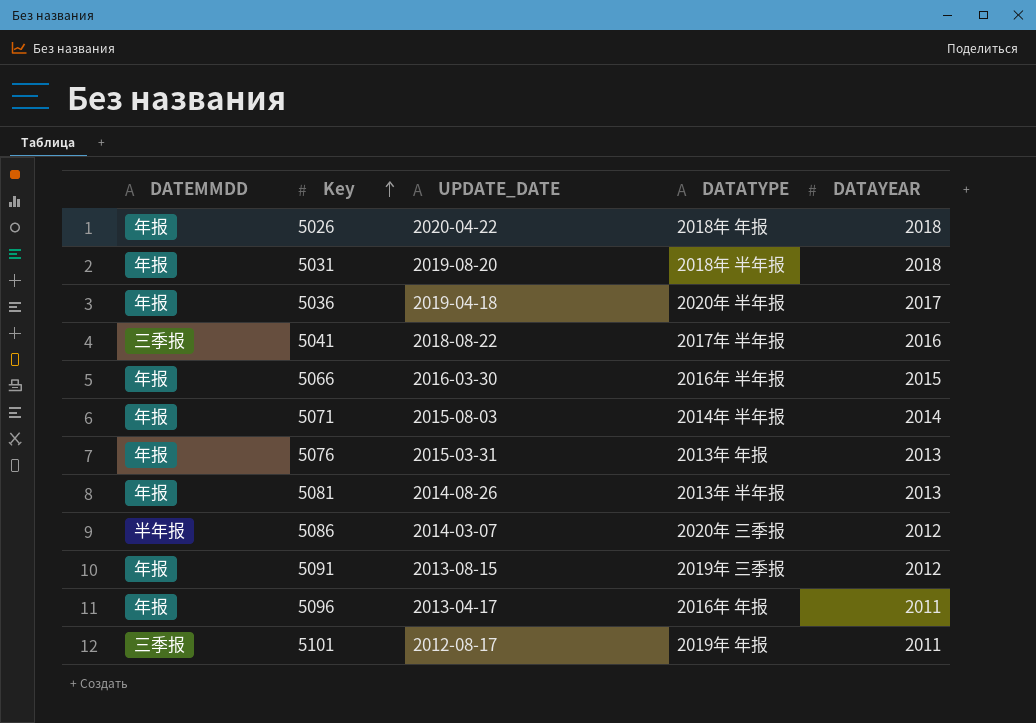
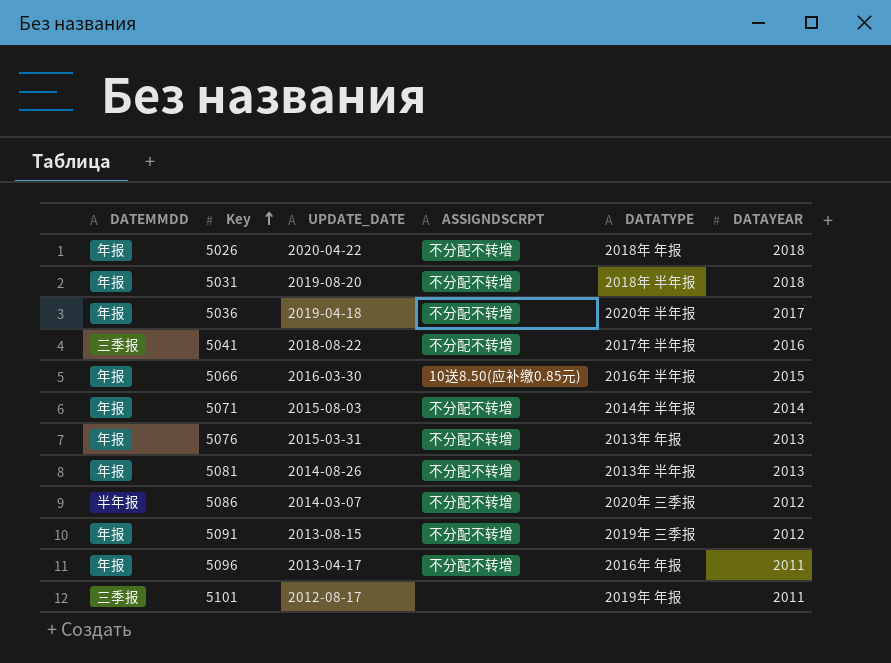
column ASSIGNDSCRPT | position: none -> 4

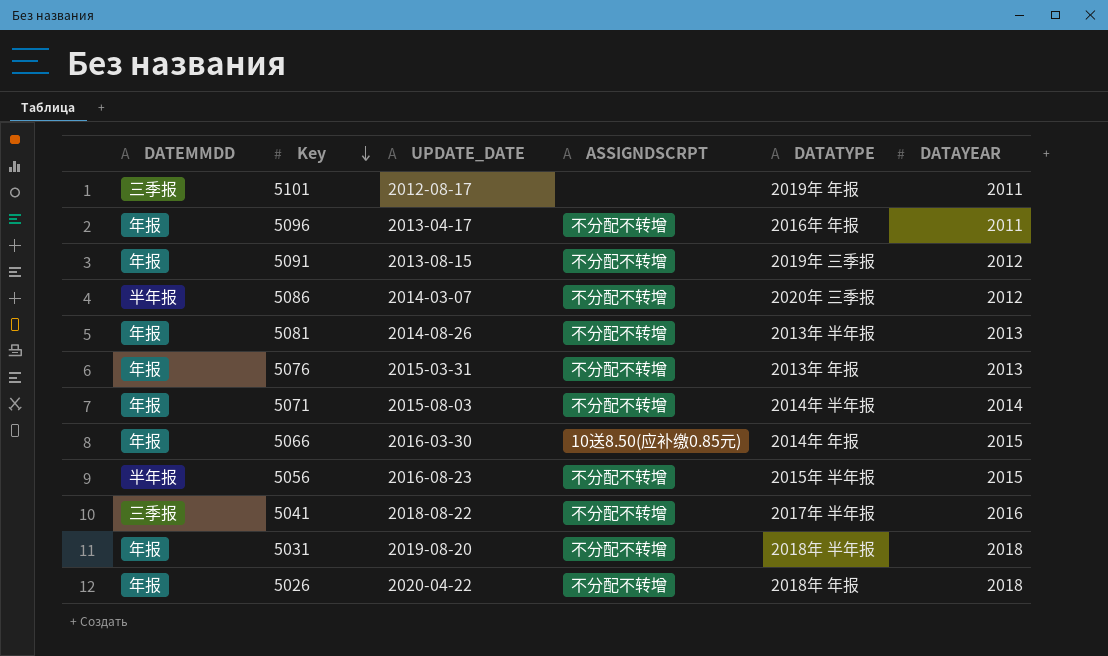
row order: Key ascending -> Key descending
row 5036: 年报 | 2019-04-18 | 不分配不转增 | 2020年 半年报 | 2017 -> none
5066 | DATATYPE: 2016年 半年报 -> 2014年 年报
row 5056: none -> 半年报 | 2016-08-23 | 不分配不转增 | 2015年 半年报 | 2015

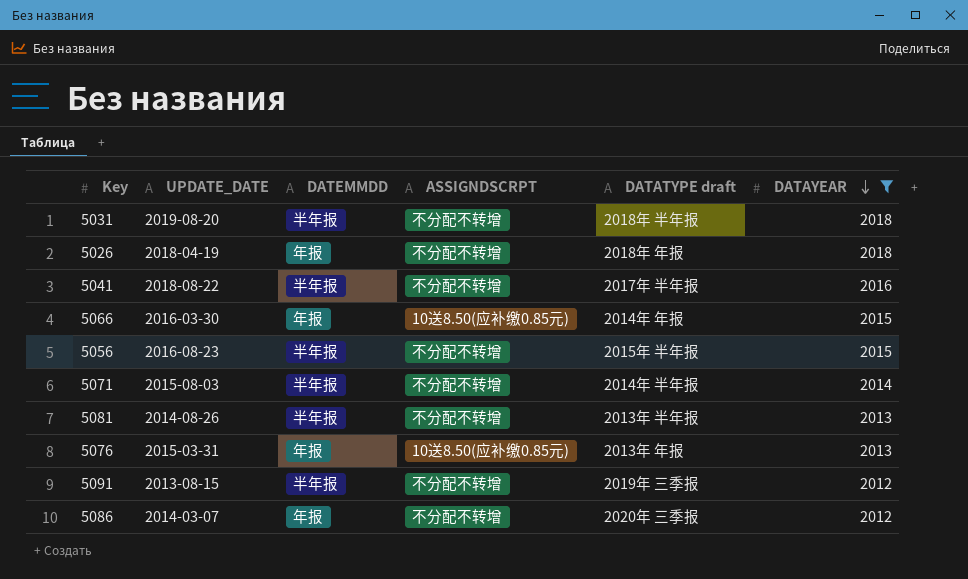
filter: none -> DATAYEAR != 2011
row order: Key descending -> DATAYEAR descending
column DATEMMDD | position: 1 -> 3
column name: DATATYPE -> DATATYPE draft
5031 | DATEMMDD: 年报 -> 半年报
5026 | UPDATE_DATE: 2020-04-22 -> 2018-04-19
5041 | DATEMMDD: 三季报 -> 半年报
5071 | DATEMMDD: 年报 -> 半年报
5081 | DATEMMDD: 年报 -> 半年报
5076 | ASSIGNDSCRPT: 不分配不转增 -> 10送8.50(应补缴0.85元)
5091 | DATEMMDD: 年报 -> 半年报
5086 | DATEMMDD: 半年报 -> 年报

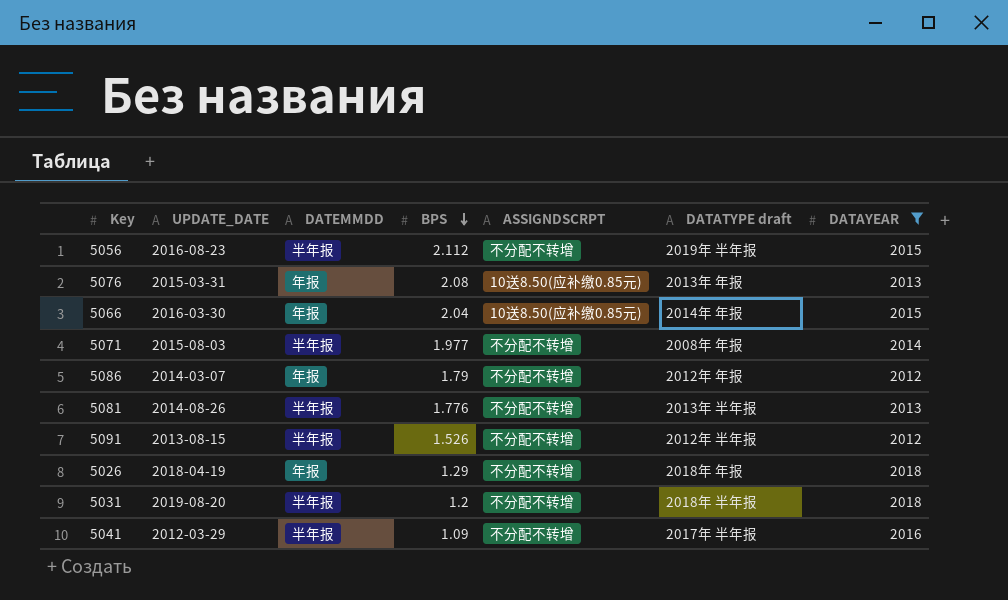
row order: DATAYEAR descending -> BPS descending
column BPS | position: none -> 4
5056 | DATATYPE draft: 2015年 半年报 -> 2019年 半年报
5071 | DATATYPE draft: 2014年 半年报 -> 2008年 年报
5086 | DATATYPE draft: 2020年 三季报 -> 2012年 年报
5091 | DATATYPE draft: 2019年 三季报 -> 2012年 半年报
5041 | UPDATE_DATE: 2018-08-22 -> 2012-03-29

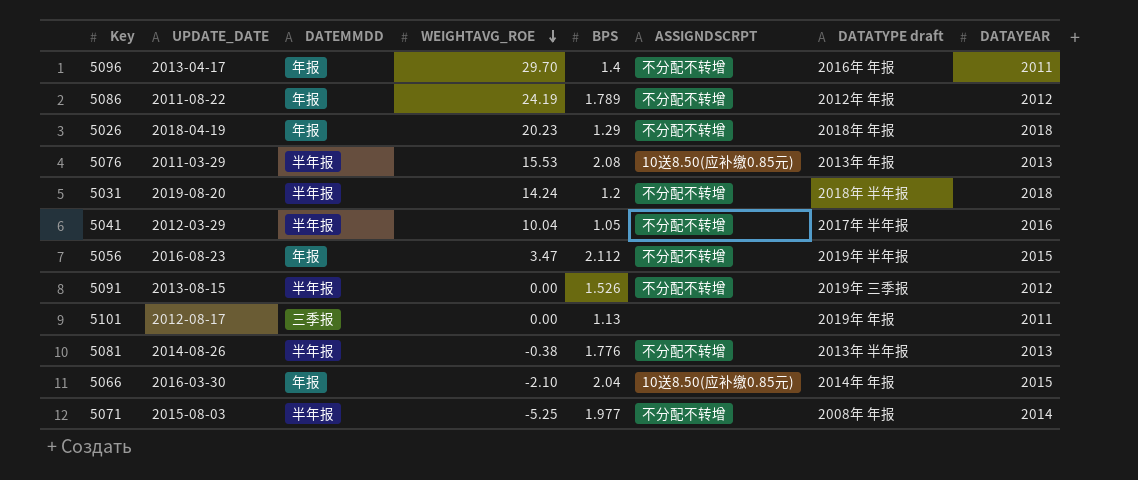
filter: DATAYEAR != 2011 -> none
row order: BPS descending -> WEIGHTAVG_ROE descending
column WEIGHTAVG_ROE | position: none -> 4
5086 | UPDATE_DATE: 2014-03-07 -> 2011-08-22
5086 | BPS: 1.79 -> 1.789
5076 | UPDATE_DATE: 2015-03-31 -> 2011-03-29
5076 | DATEMMDD: 年报 -> 半年报
5041 | BPS: 1.09 -> 1.05
5056 | DATEMMDD: 半年报 -> 年报
5091 | DATATYPE draft: 2012年 半年报 -> 2019年 三季报

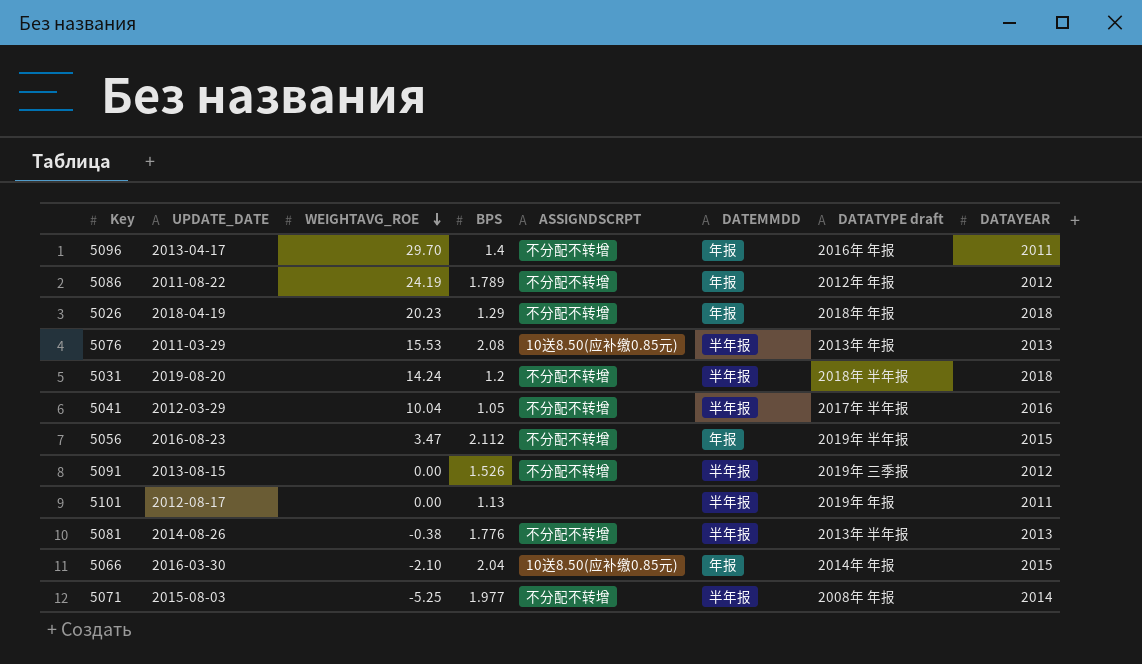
column DATEMMDD | position: 3 -> 6
5101 | DATEMMDD: 三季报 -> 半年报

